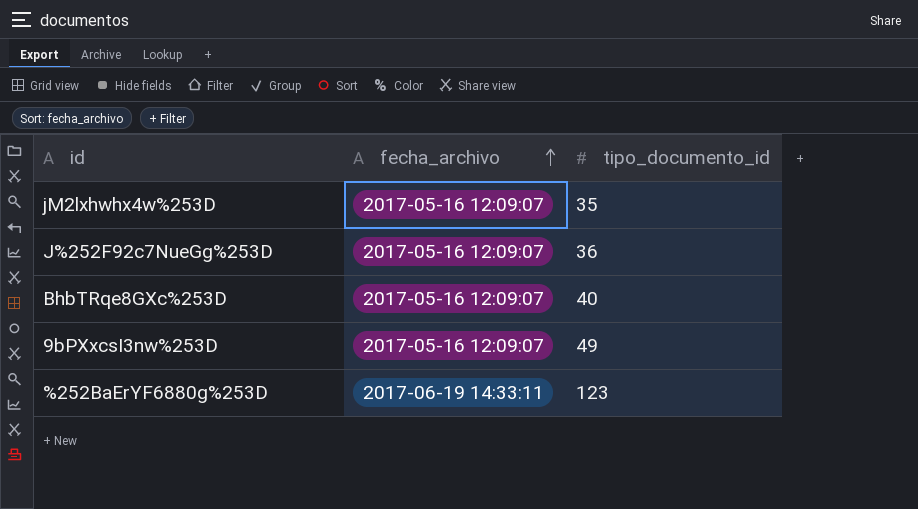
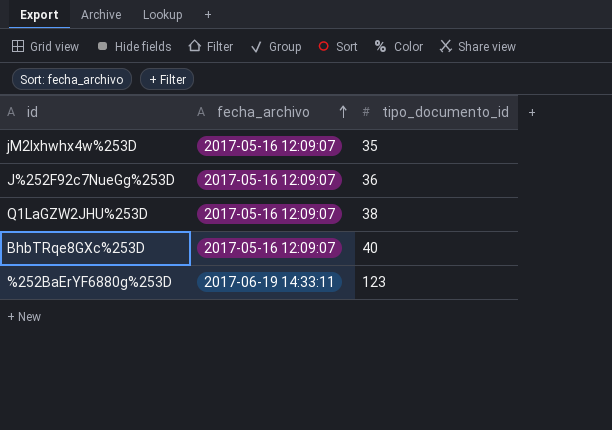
row 9bPXxcsI3nw%253D: 2017-05-16 12:09:07 | 49 -> none
row Q1LaGZW2JHU%253D: none -> 2017-05-16 12:09:07 | 38

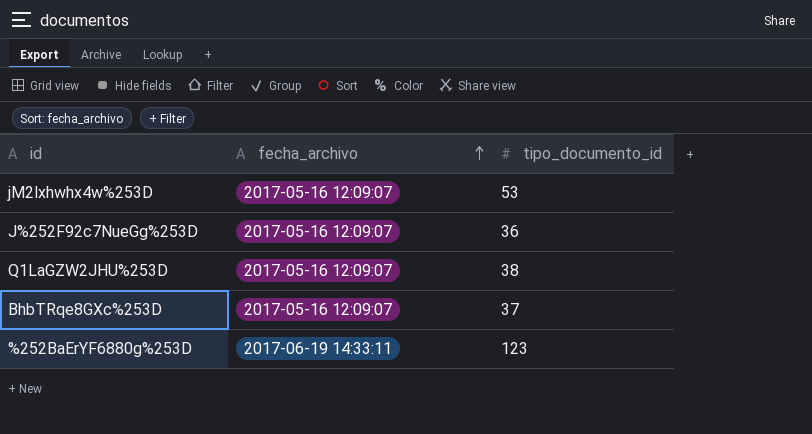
jM2lxhwhx4w%253D | tipo_documento_id: 35 -> 53
BhbTRqe8GXc%253D | tipo_documento_id: 40 -> 37

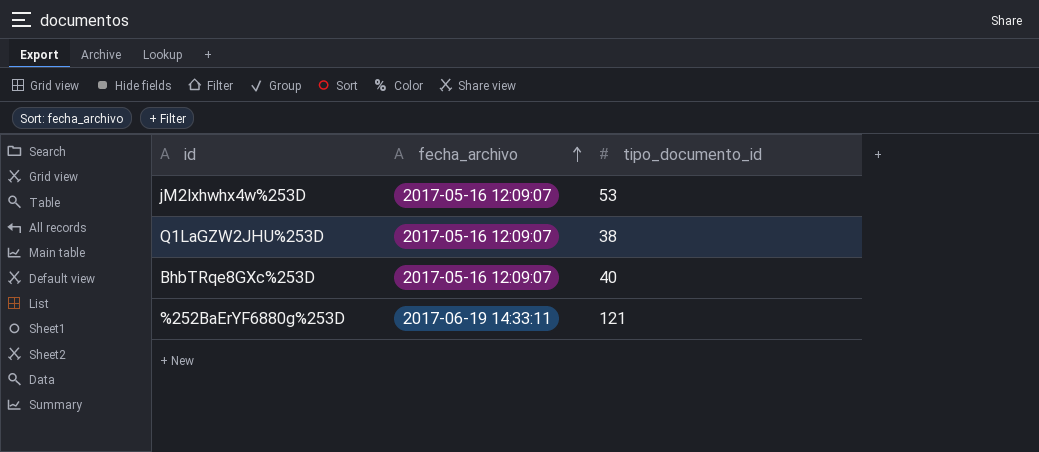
row J%252F92c7NueGg%253D: 2017-05-16 12:09:07 | 36 -> none
BhbTRqe8GXc%253D | tipo_documento_id: 37 -> 40
%252BaErYF6880g%253D | tipo_documento_id: 123 -> 121

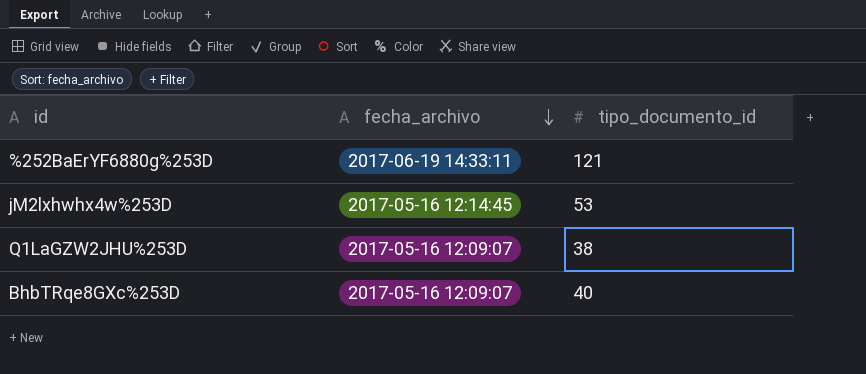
row order: fecha_archivo ascending -> fecha_archivo descending
jM2lxhwhx4w%253D | fecha_archivo: 2017-05-16 12:09:07 -> 2017-05-16 12:14:45

